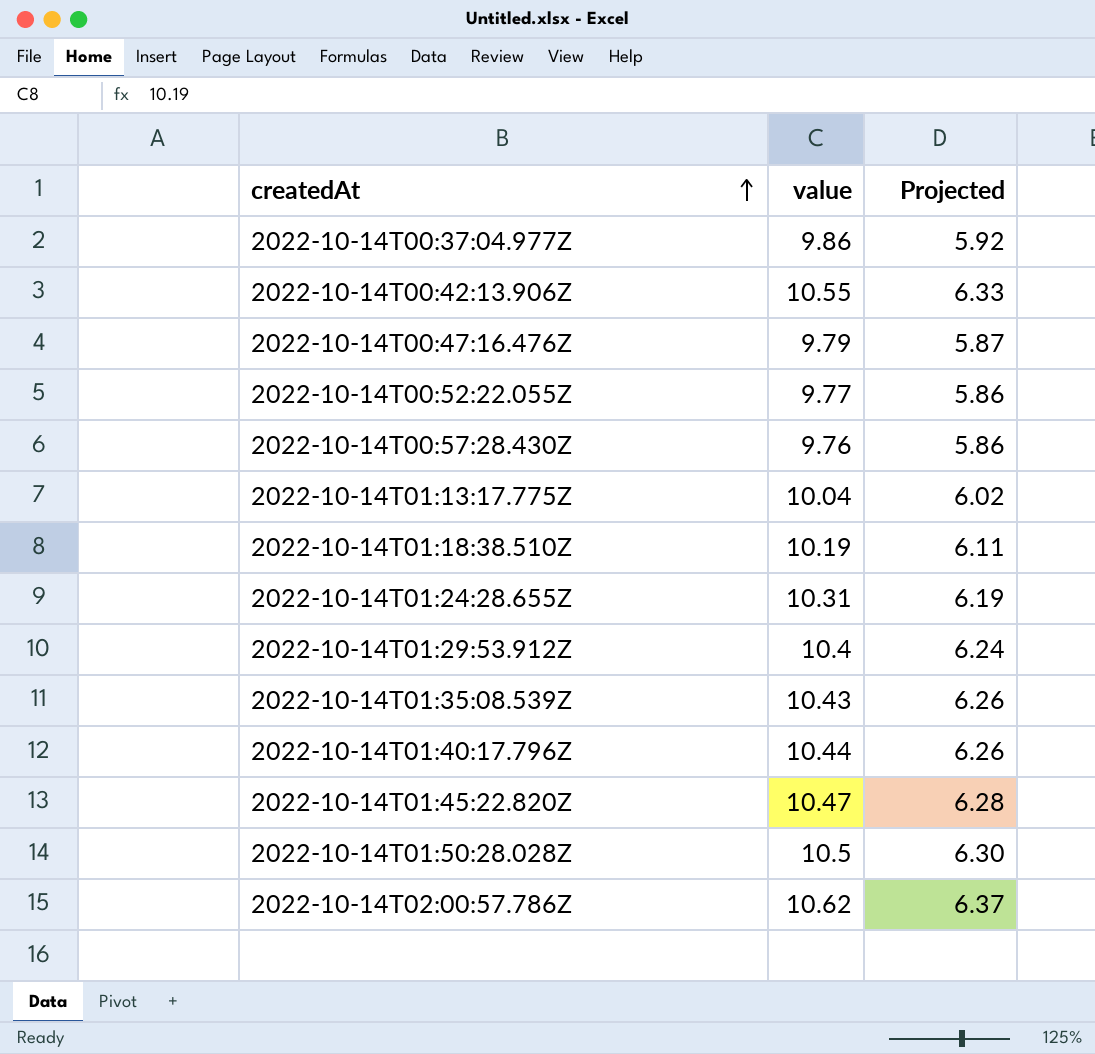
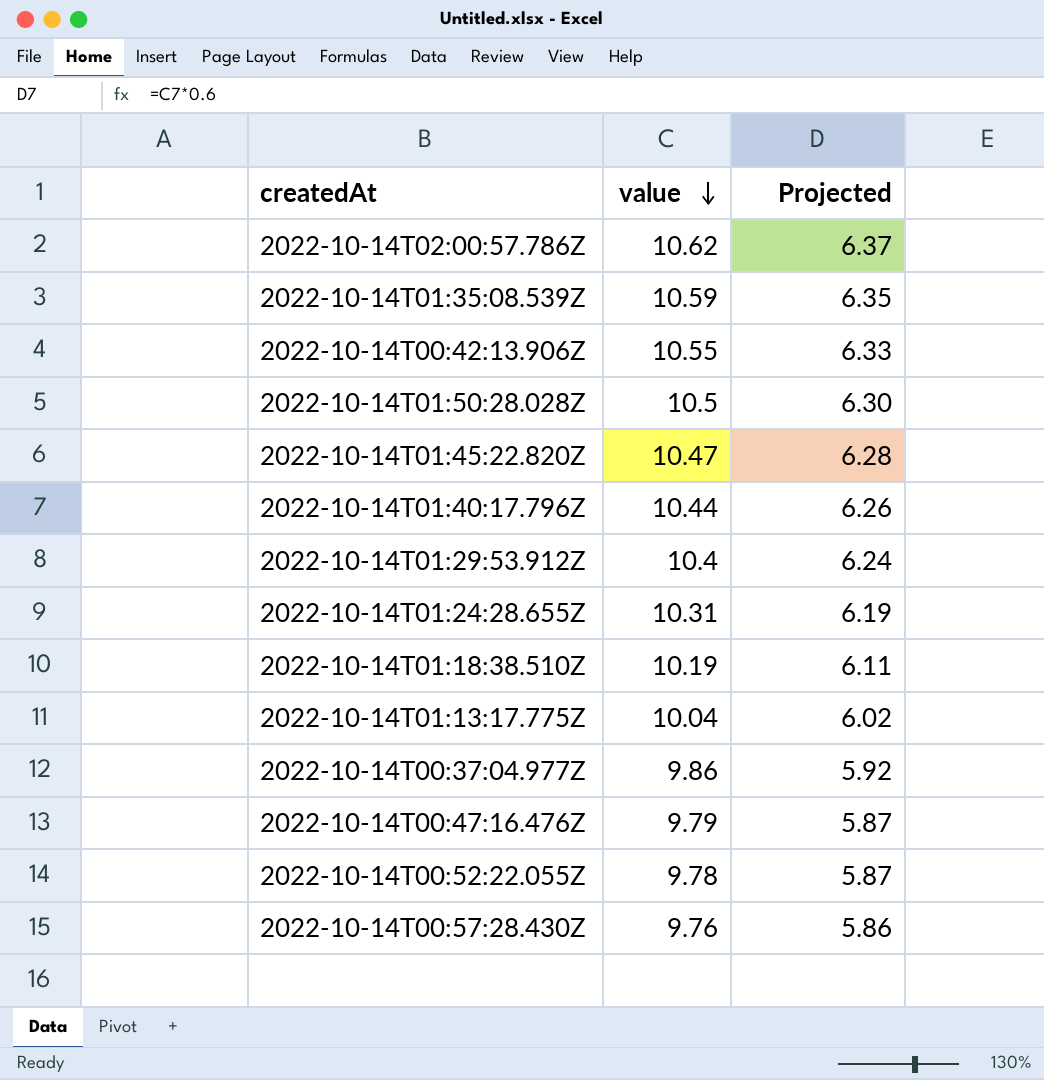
row order: createdAt ascending -> value descending
2022-10-14T01:35:08.539Z | value: 10.43 -> 10.59
2022-10-14T01:35:08.539Z | Projected: 6.26 -> 6.35
2022-10-14T00:52:22.055Z | value: 9.77 -> 9.78
2022-10-14T00:52:22.055Z | Projected: 5.86 -> 5.87

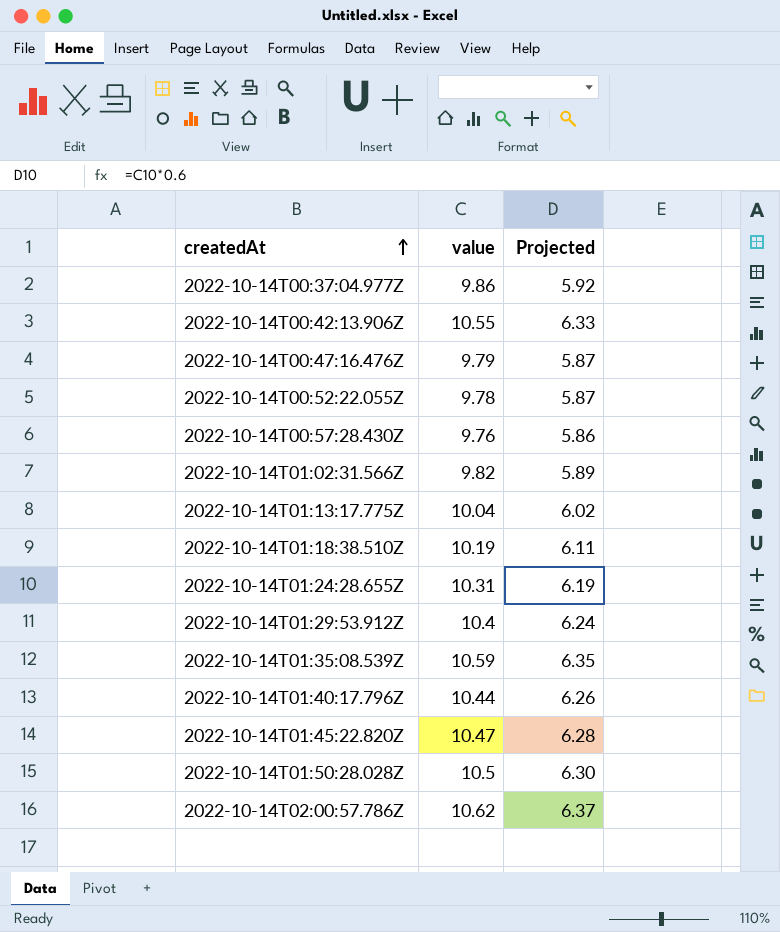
row order: value descending -> createdAt ascending
row 2022-10-14T01:02:31.566Z: none -> 9.82 | 5.89

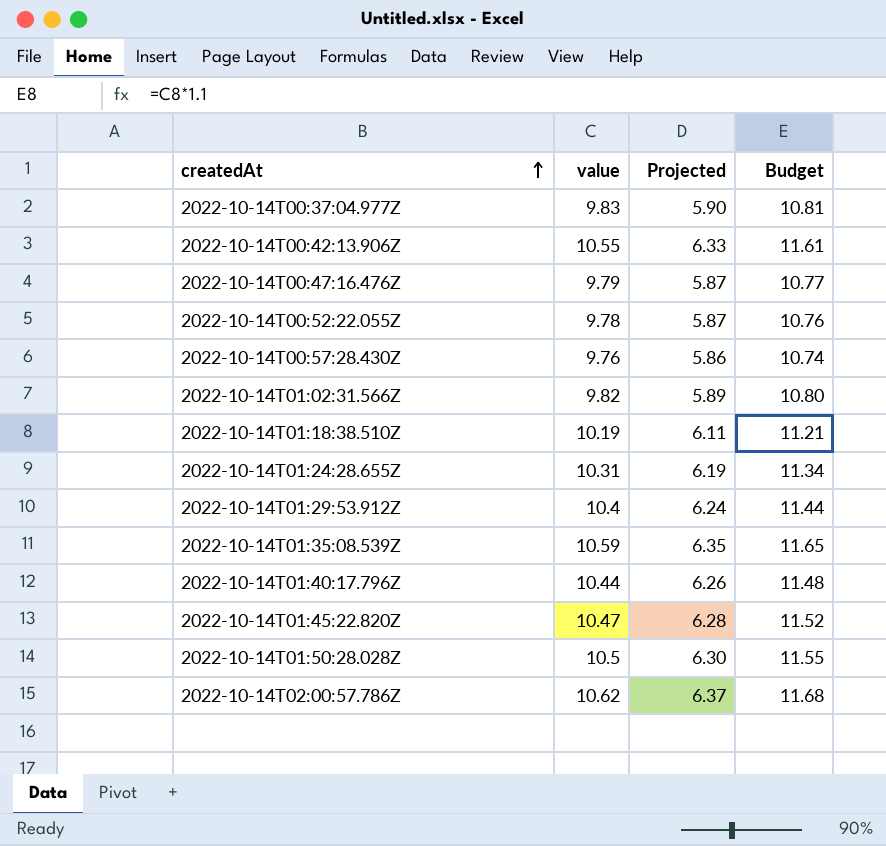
column Budget | formula: none -> [value] * 1.1
row 2022-10-14T01:13:17.775Z: 10.04 | 6.02 -> none
2022-10-14T00:37:04.977Z | value: 9.86 -> 9.83
2022-10-14T00:37:04.977Z | Projected: 5.92 -> 5.90

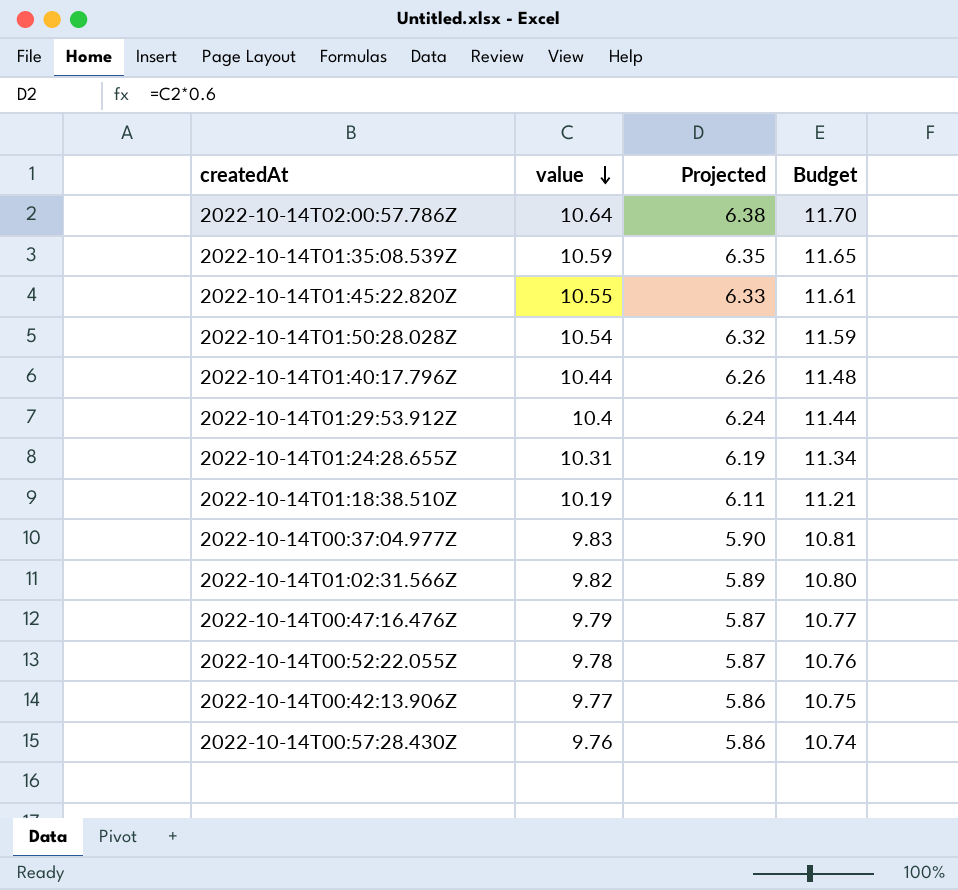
row order: createdAt ascending -> value descending
2022-10-14T02:00:57.786Z | value: 10.62 -> 10.64
2022-10-14T02:00:57.786Z | Projected: 6.37 -> 6.38
2022-10-14T02:00:57.786Z | Budget: 11.68 -> 11.70
2022-10-14T01:45:22.820Z | value: 10.47 -> 10.55
2022-10-14T01:45:22.820Z | Projected: 6.28 -> 6.33
2022-10-14T01:45:22.820Z | Budget: 11.52 -> 11.61
2022-10-14T01:50:28.028Z | value: 10.5 -> 10.54
2022-10-14T01:50:28.028Z | Projected: 6.30 -> 6.32
2022-10-14T01:50:28.028Z | Budget: 11.55 -> 11.59
2022-10-14T00:42:13.906Z | value: 10.55 -> 9.77
2022-10-14T00:42:13.906Z | Projected: 6.33 -> 5.86
2022-10-14T00:42:13.906Z | Budget: 11.61 -> 10.75

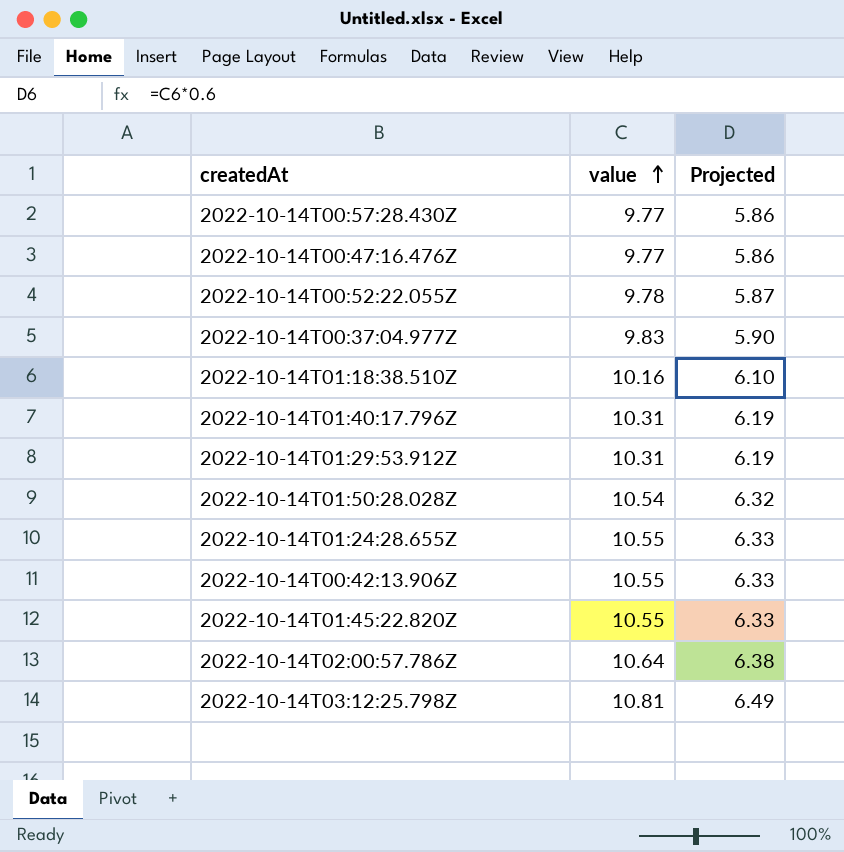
row order: value descending -> value ascending
column Budget | formula: [value] * 1.1 -> none
row 2022-10-14T01:35:08.539Z: 10.59 | 6.35 | 11.65 -> none
row 2022-10-14T01:02:31.566Z: 9.82 | 5.89 | 10.80 -> none
2022-10-14T00:57:28.430Z | value: 9.76 -> 9.77
2022-10-14T00:47:16.476Z | value: 9.79 -> 9.77
2022-10-14T00:47:16.476Z | Projected: 5.87 -> 5.86
2022-10-14T01:18:38.510Z | value: 10.19 -> 10.16
2022-10-14T01:18:38.510Z | Projected: 6.11 -> 6.10
2022-10-14T01:40:17.796Z | value: 10.44 -> 10.31
2022-10-14T01:40:17.796Z | Projected: 6.26 -> 6.19
2022-10-14T01:29:53.912Z | value: 10.4 -> 10.31
2022-10-14T01:29:53.912Z | Projected: 6.24 -> 6.19
2022-10-14T01:24:28.655Z | value: 10.31 -> 10.55
2022-10-14T01:24:28.655Z | Projected: 6.19 -> 6.33
2022-10-14T00:42:13.906Z | value: 9.77 -> 10.55
2022-10-14T00:42:13.906Z | Projected: 5.86 -> 6.33
row 2022-10-14T03:12:25.798Z: none -> 10.81 | 6.49

